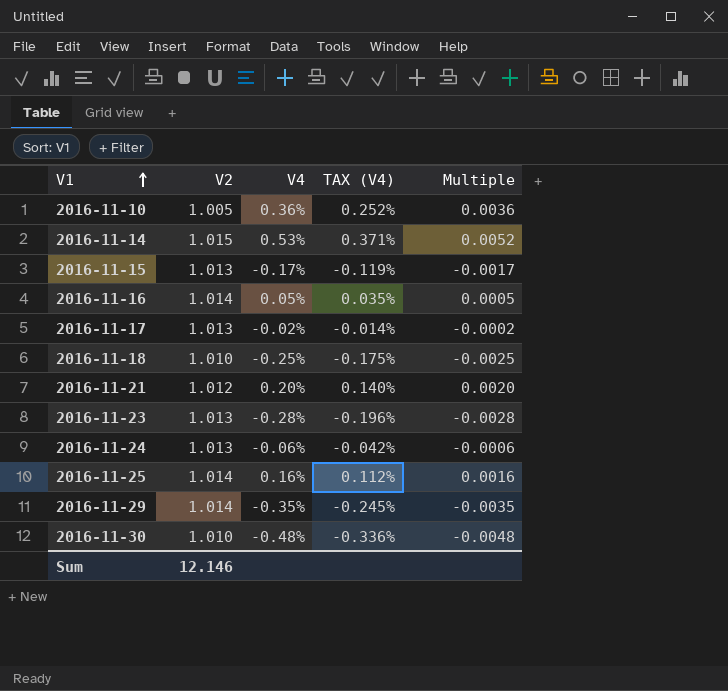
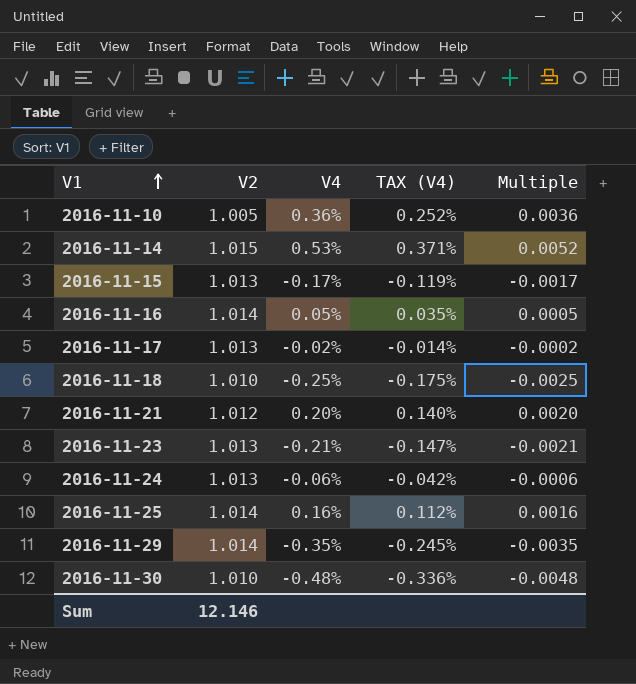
2016-11-23 | V4: -0.28% -> -0.21%
2016-11-23 | TAX (V4): -0.196% -> -0.147%
2016-11-23 | Multiple: -0.0028 -> -0.0021

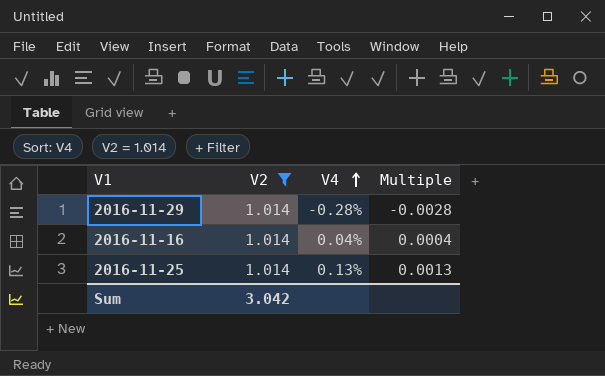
filter: none -> V2 = 1.014
row order: V1 ascending -> V4 ascending
column TAX (V4) | formula: [V4] * 0.7 -> none
2016-11-29 | V4: -0.35% -> -0.28%
2016-11-29 | Multiple: -0.0035 -> -0.0028
2016-11-16 | V4: 0.05% -> 0.04%
2016-11-16 | Multiple: 0.0005 -> 0.0004
2016-11-25 | V4: 0.16% -> 0.13%
2016-11-25 | Multiple: 0.0016 -> 0.0013
Sum | V2: 12.146 -> 3.042

